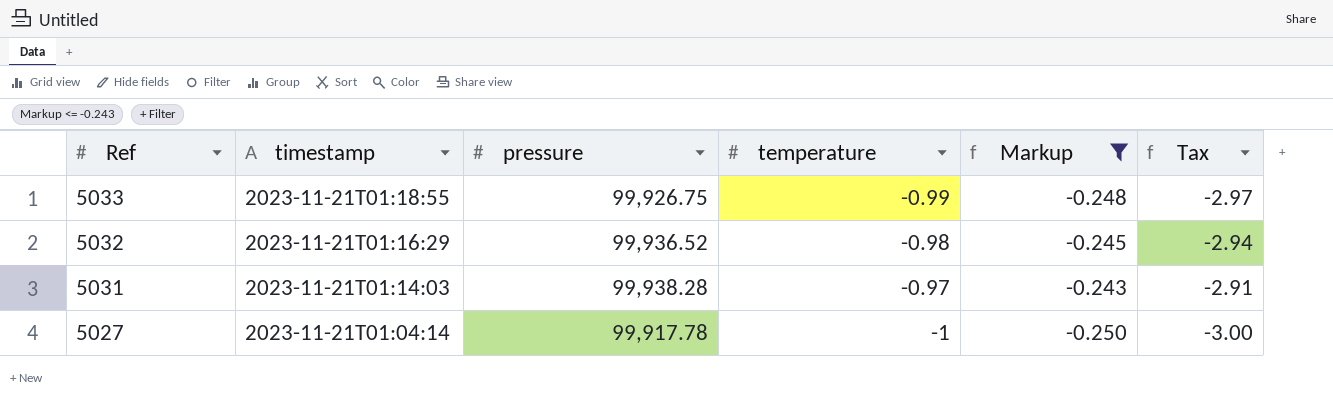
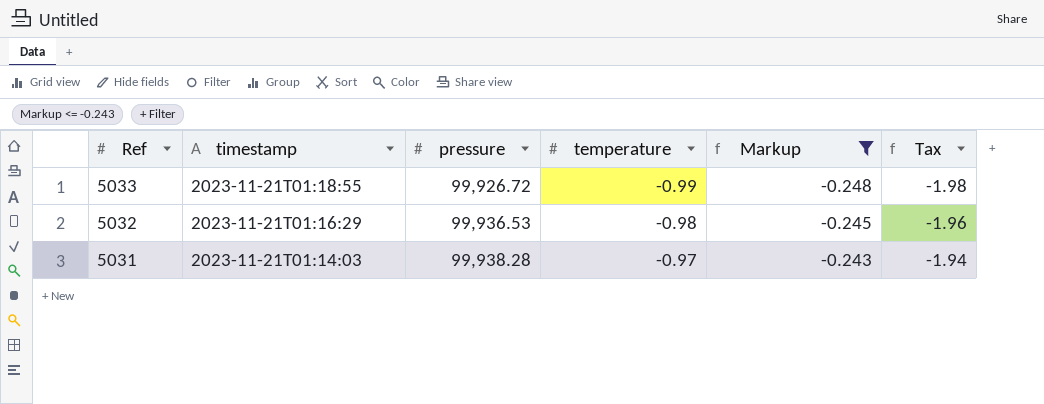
column Tax | formula: [temperature] * 3 -> [temperature] * 2
row 5027: 2023-11-21T01:04:14 | 99,917.78 | -1 | -0.250 | -3.00 -> none
5033 | pressure: 99,926.75 -> 99,926.72
5032 | pressure: 99,936.52 -> 99,936.53

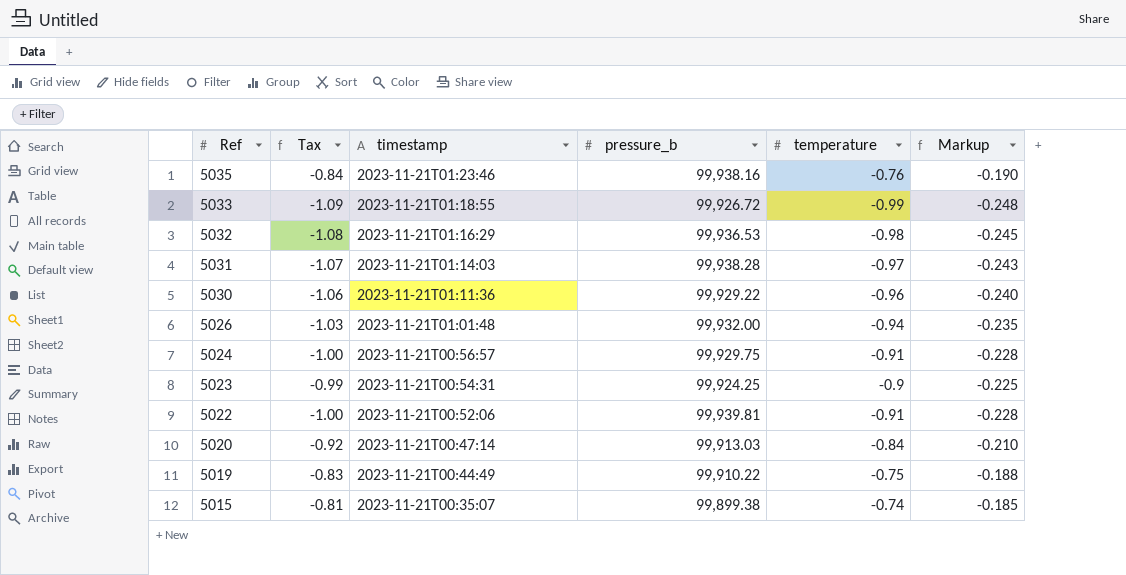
filter: Markup <= -0.243 -> none
column Tax | formula: [temperature] * 2 -> [temperature] * 1.1
column Tax | position: 6 -> 2
column name: pressure -> pressure_b

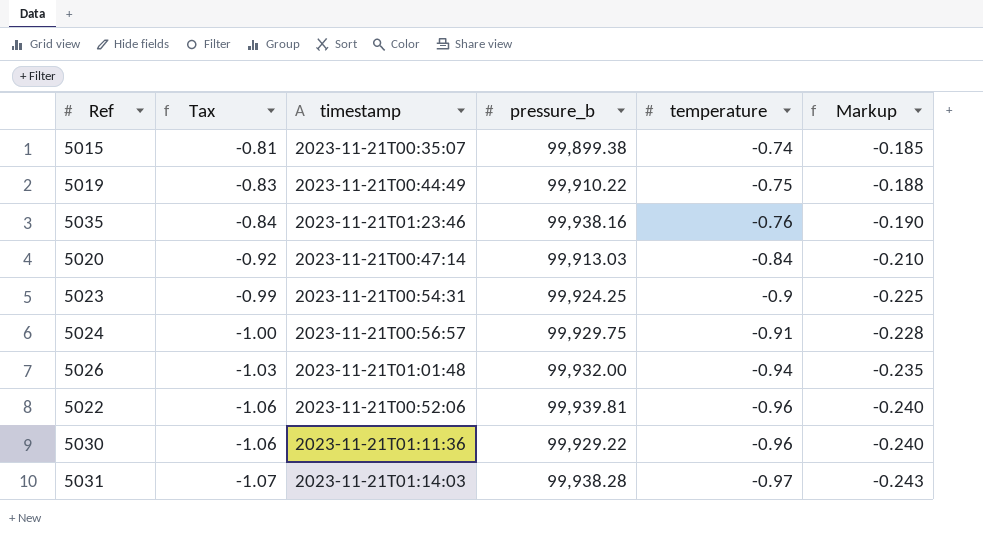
row order: Ref descending -> Tax descending
row 5033: -1.09 | 2023-11-21T01:18:55 | 99,926.72 | -0.99 | -0.248 -> none
row 5032: -1.08 | 2023-11-21T01:16:29 | 99,936.53 | -0.98 | -0.245 -> none
5022 | Tax: -1.00 -> -1.06
5022 | temperature: -0.91 -> -0.96
5022 | Markup: -0.228 -> -0.240

